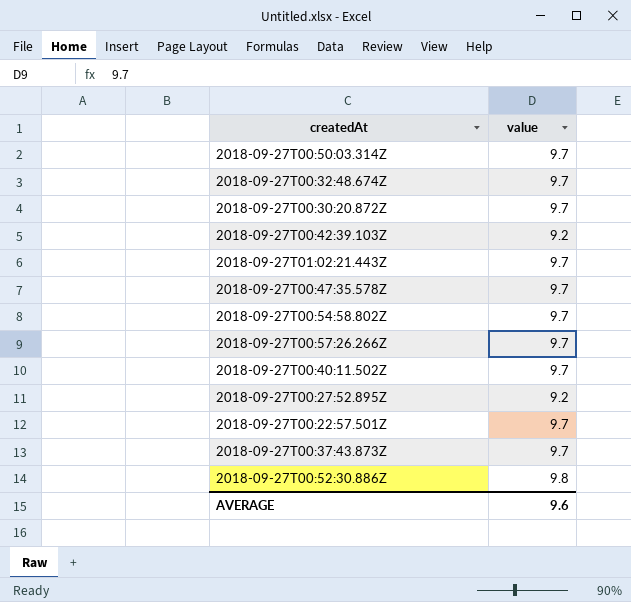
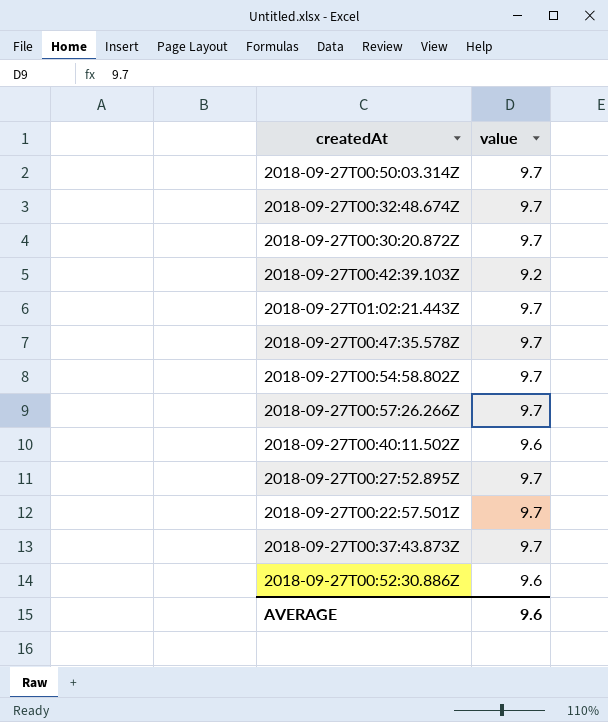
2018-09-27T00:40:11.502Z | value: 9.7 -> 9.6
2018-09-27T00:27:52.895Z | value: 9.2 -> 9.7
2018-09-27T00:52:30.886Z | value: 9.8 -> 9.6

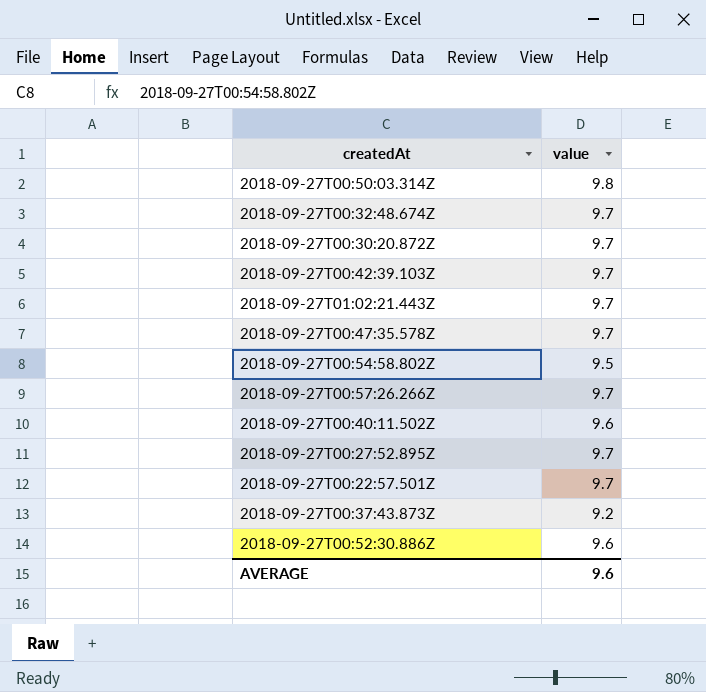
2018-09-27T00:50:03.314Z | value: 9.7 -> 9.8
2018-09-27T00:42:39.103Z | value: 9.2 -> 9.7
2018-09-27T00:54:58.802Z | value: 9.7 -> 9.5
2018-09-27T00:37:43.873Z | value: 9.7 -> 9.2

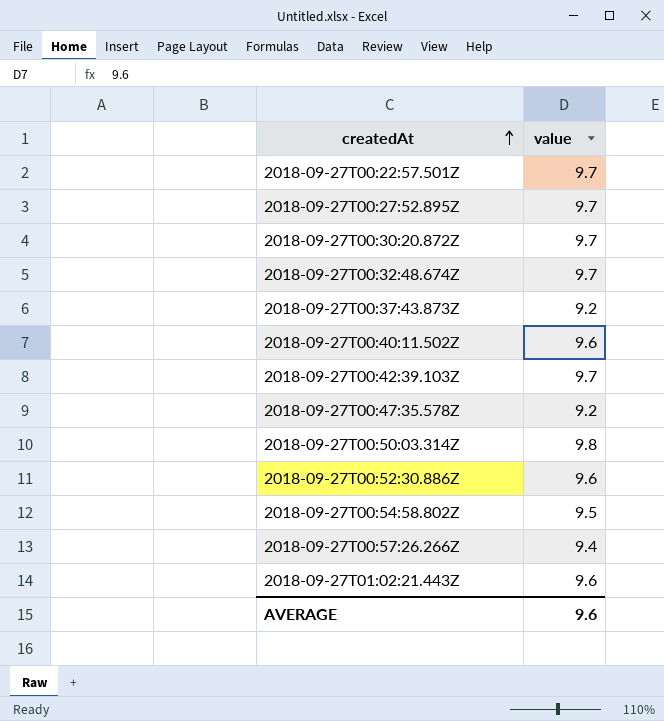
row order: none -> createdAt ascending
2018-09-27T00:47:35.578Z | value: 9.7 -> 9.2
2018-09-27T00:57:26.266Z | value: 9.7 -> 9.4
2018-09-27T01:02:21.443Z | value: 9.7 -> 9.6

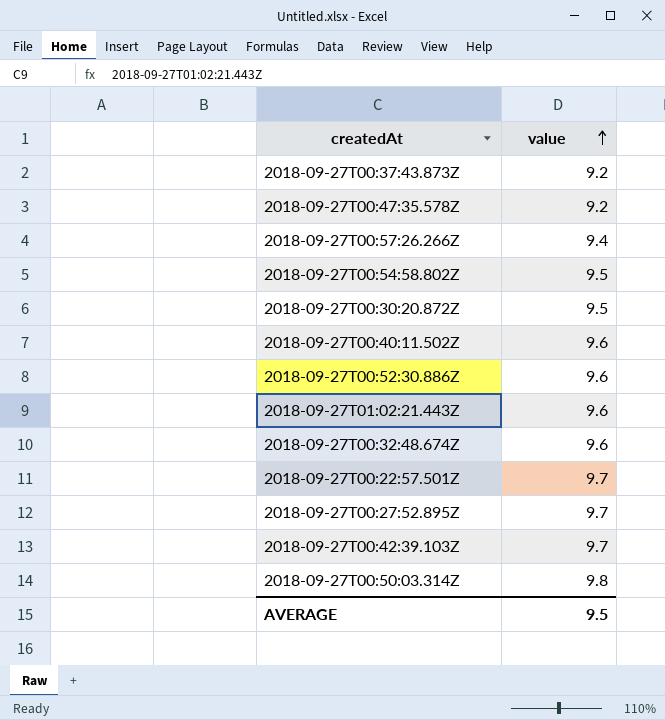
row order: createdAt ascending -> value ascending
2018-09-27T00:30:20.872Z | value: 9.7 -> 9.5
2018-09-27T00:32:48.674Z | value: 9.7 -> 9.6
AVERAGE | value: 9.6 -> 9.5

